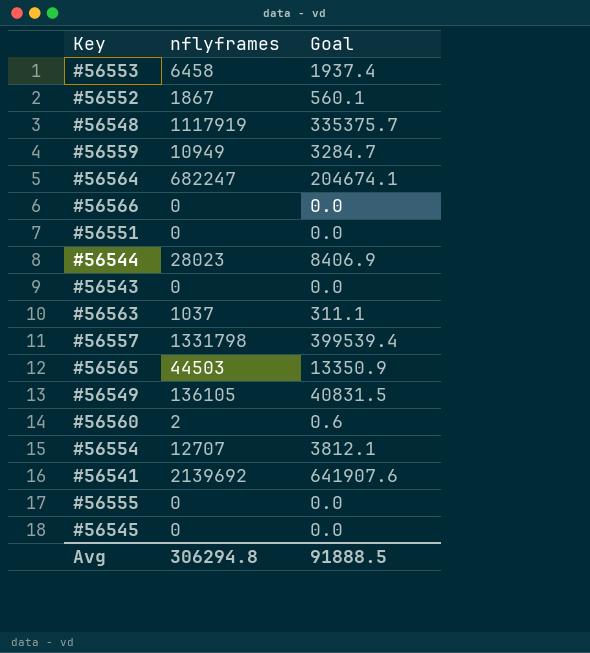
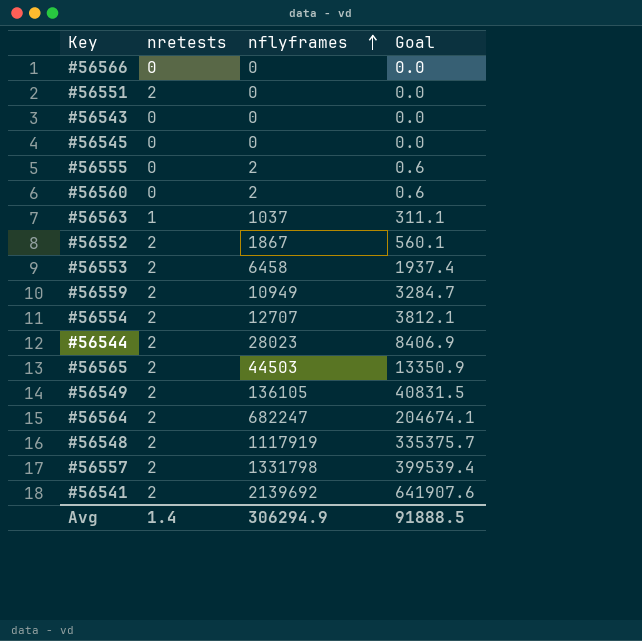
row order: none -> nflyframes ascending
column nretests | position: none -> 2
#56555 | nflyframes: 0 -> 2
#56555 | Goal: 0.0 -> 0.6
Avg | nflyframes: 306294.8 -> 306294.9

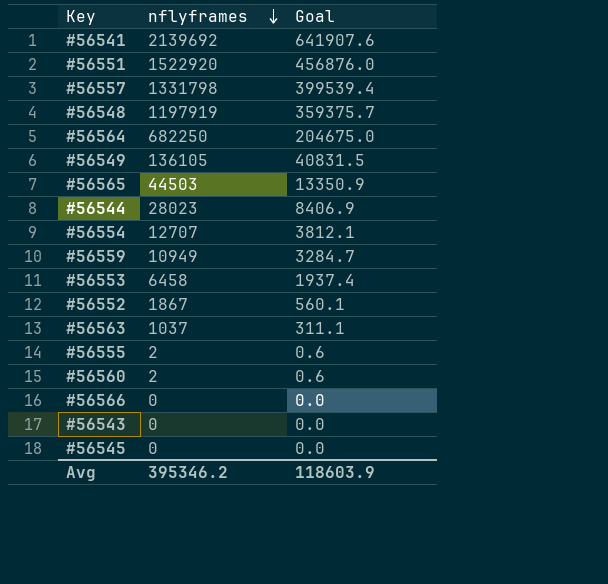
row order: nflyframes ascending -> nflyframes descending
column nretests | position: 2 -> none
#56551 | nflyframes: 0 -> 1522920
#56551 | Goal: 0.0 -> 456876.0
#56548 | nflyframes: 1117919 -> 1197919
#56548 | Goal: 335375.7 -> 359375.7
#56564 | nflyframes: 682247 -> 682250
#56564 | Goal: 204674.1 -> 204675.0
Avg | nflyframes: 306294.9 -> 395346.2
Avg | Goal: 91888.5 -> 118603.9

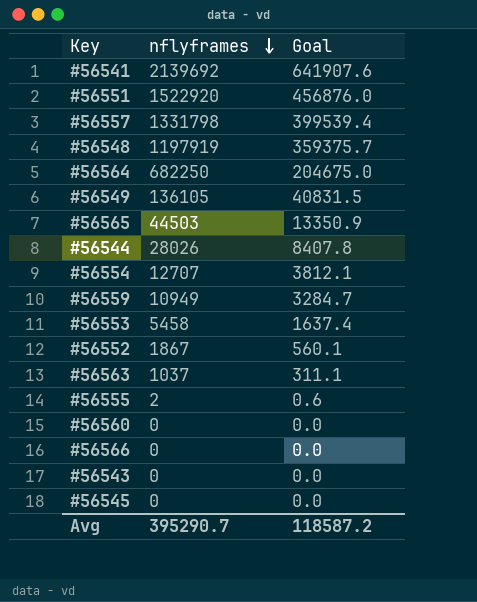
#56544 | nflyframes: 28023 -> 28026
#56544 | Goal: 8406.9 -> 8407.8
#56553 | nflyframes: 6458 -> 5458
#56553 | Goal: 1937.4 -> 1637.4
#56560 | nflyframes: 2 -> 0
#56560 | Goal: 0.6 -> 0.0
Avg | nflyframes: 395346.2 -> 395290.7
Avg | Goal: 118603.9 -> 118587.2

